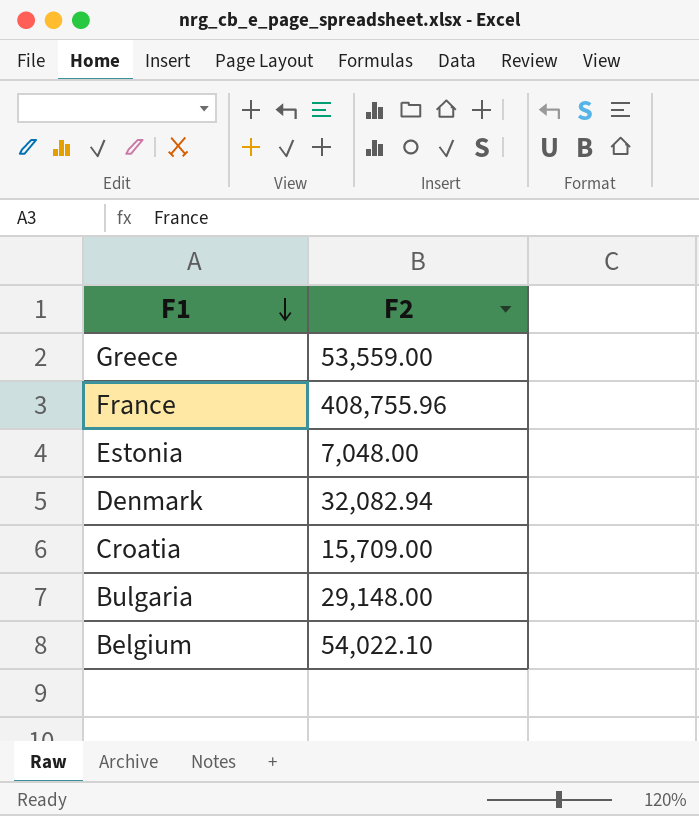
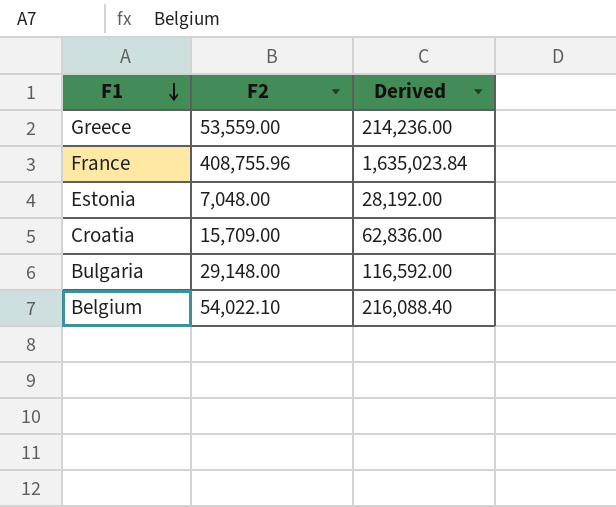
column Derived | formula: none -> [F2] * 4
row Denmark: 32,082.94 -> none

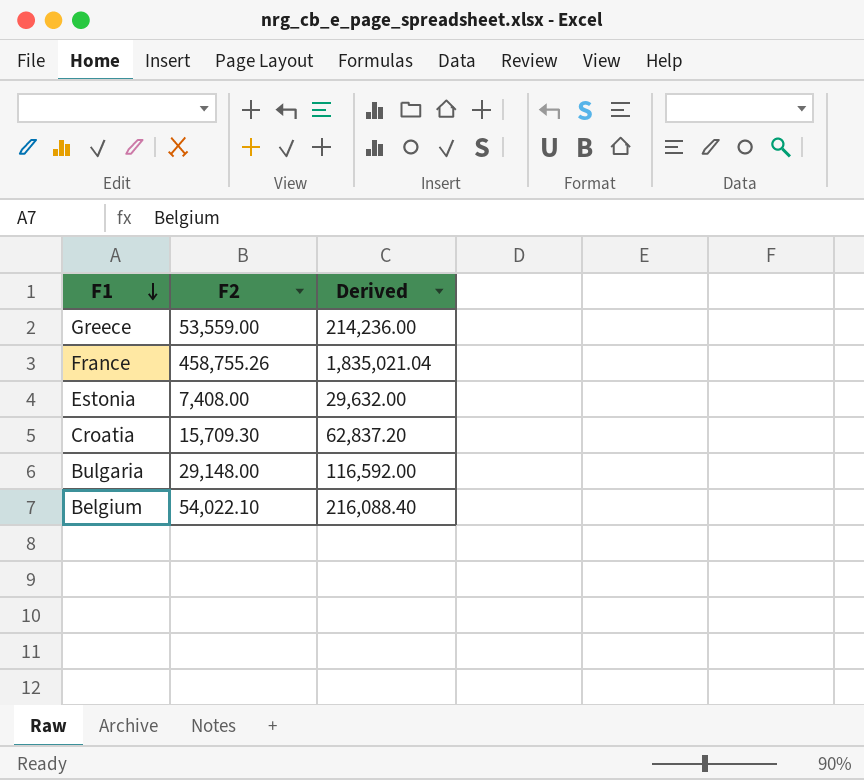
France | F2: 408,755.96 -> 458,755.26
France | Derived: 1,635,023.84 -> 1,835,021.04
Estonia | F2: 7,048.00 -> 7,408.00
Estonia | Derived: 28,192.00 -> 29,632.00
Croatia | F2: 15,709.00 -> 15,709.30
Croatia | Derived: 62,836.00 -> 62,837.20

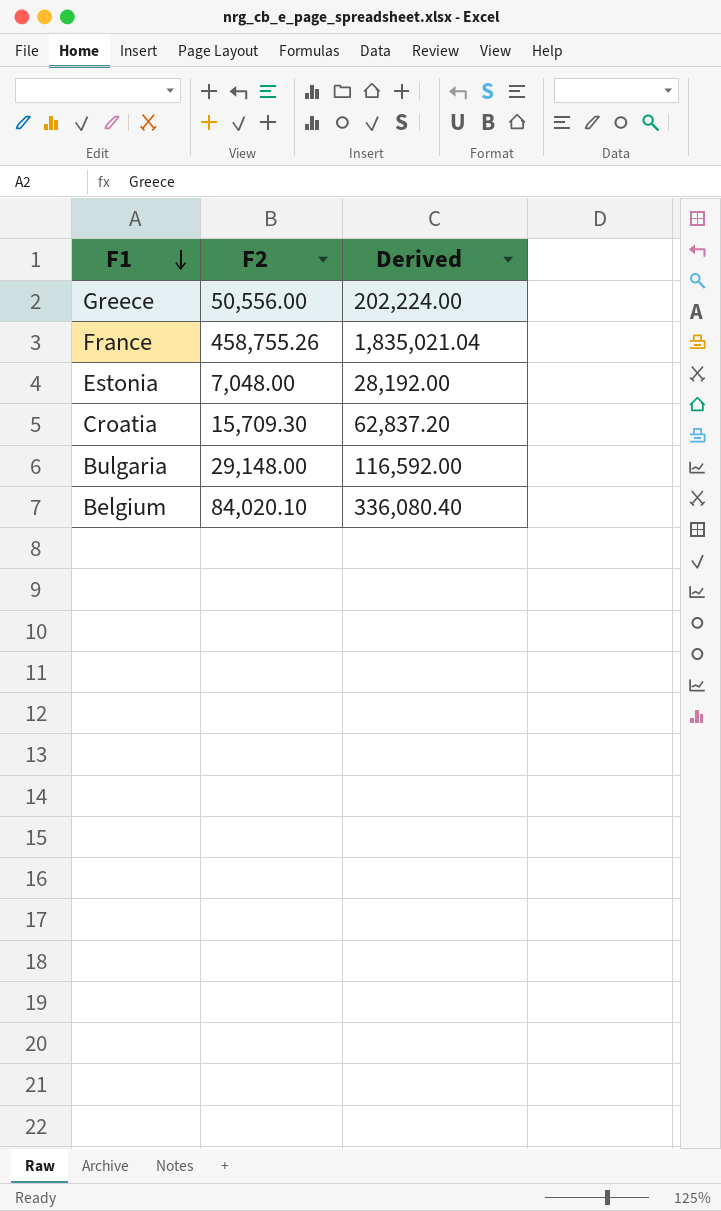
Greece | F2: 53,559.00 -> 50,556.00
Greece | Derived: 214,236.00 -> 202,224.00
Estonia | F2: 7,408.00 -> 7,048.00
Estonia | Derived: 29,632.00 -> 28,192.00
Belgium | F2: 54,022.10 -> 84,020.10
Belgium | Derived: 216,088.40 -> 336,080.40

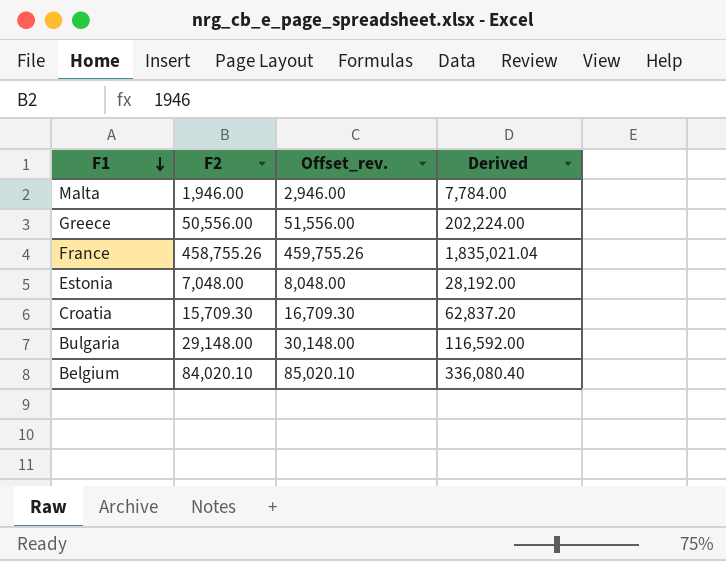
column Offset_rev. | formula: none -> [F2] + 1000
row Malta: none -> 1,946.00 | 2,946.00 | 7,784.00

